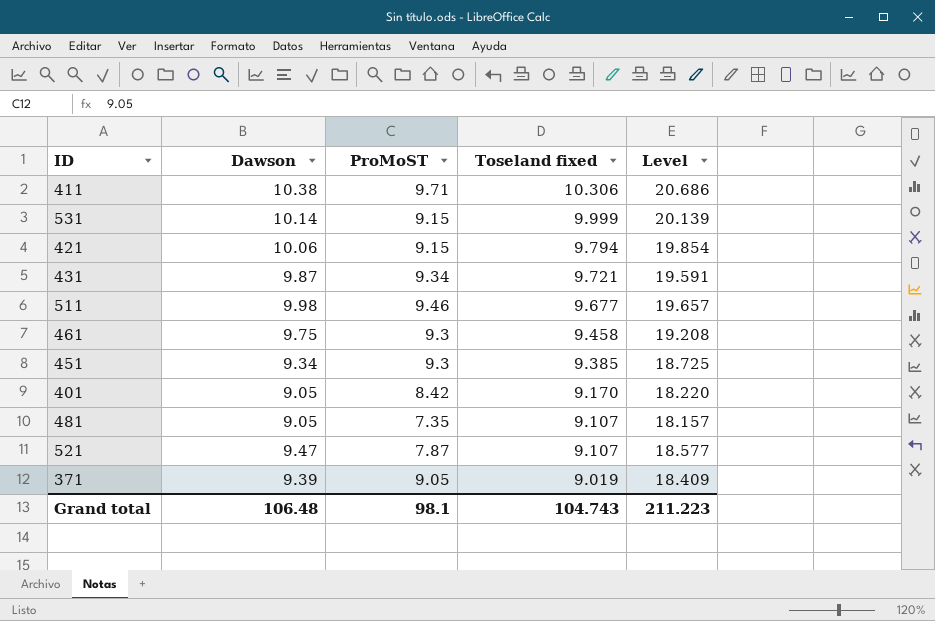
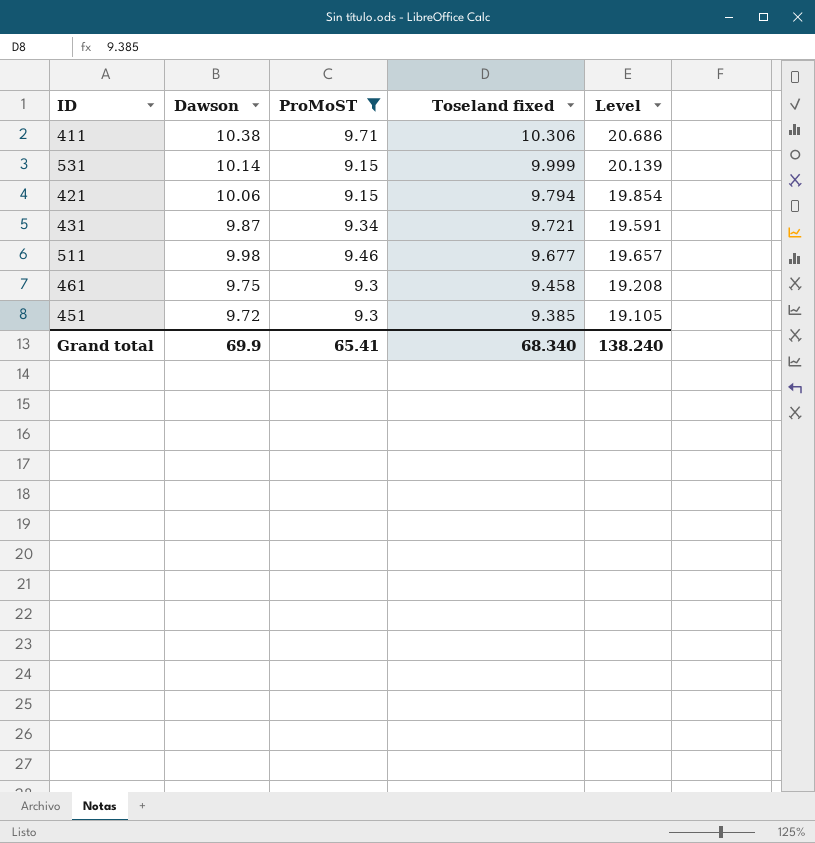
filter: none -> ProMoST >= 9.15
451 | Dawson: 9.34 -> 9.72
451 | Level: 18.725 -> 19.105
Grand total | Dawson: 106.48 -> 69.9
Grand total | ProMoST: 98.1 -> 65.41
Grand total | Toseland fixed: 104.743 -> 68.340
Grand total | Level: 211.223 -> 138.240

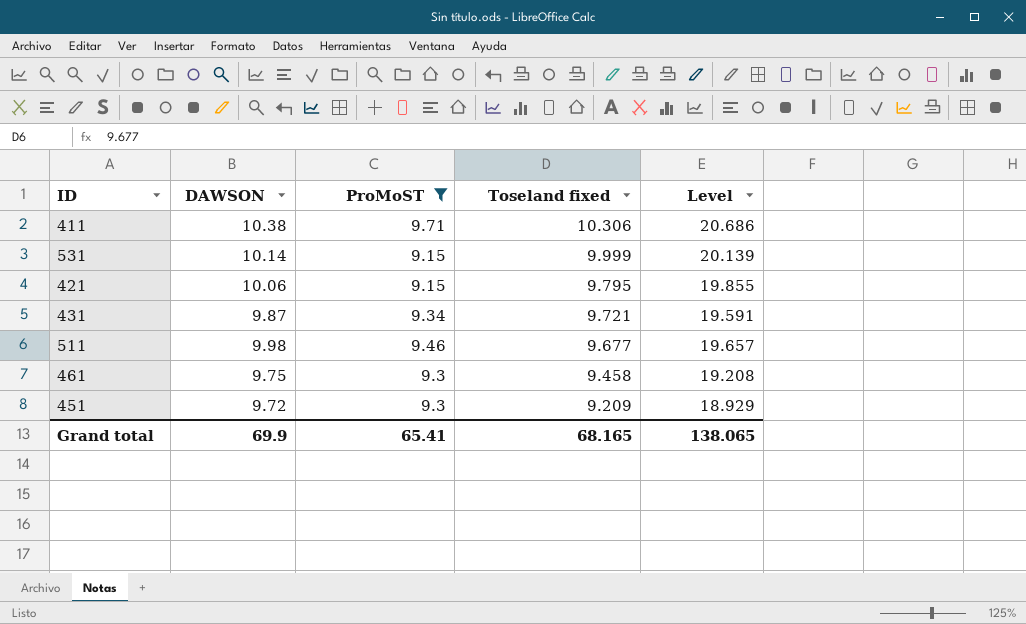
column name: Dawson -> DAWSON
421 | Toseland fixed: 9.794 -> 9.795
421 | Level: 19.854 -> 19.855
451 | Toseland fixed: 9.385 -> 9.209
451 | Level: 19.105 -> 18.929
Grand total | Toseland fixed: 68.340 -> 68.165
Grand total | Level: 138.240 -> 138.065

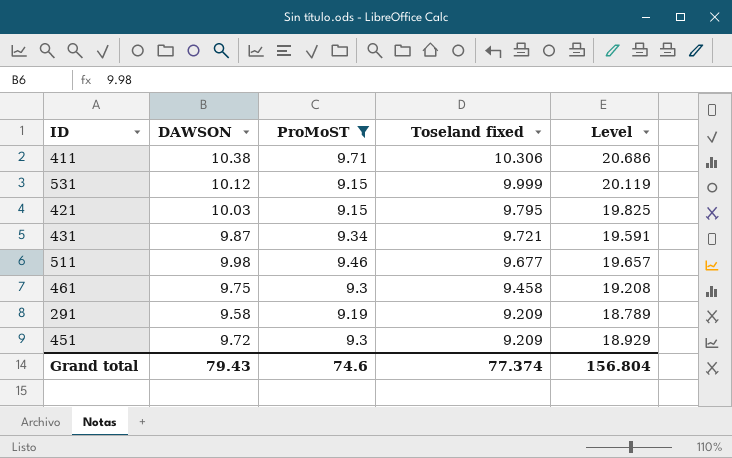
531 | DAWSON: 10.14 -> 10.12
531 | Level: 20.139 -> 20.119
421 | DAWSON: 10.06 -> 10.03
421 | Level: 19.855 -> 19.825
row 291: none -> 9.58 | 9.19 | 9.209 | 18.789
Grand total | DAWSON: 69.9 -> 79.43
Grand total | ProMoST: 65.41 -> 74.6
Grand total | Toseland fixed: 68.165 -> 77.374
Grand total | Level: 138.065 -> 156.804

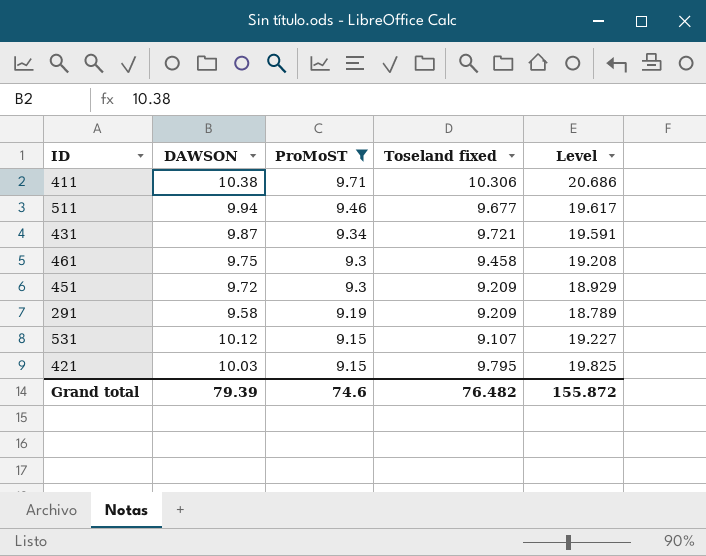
row order: Toseland fixed descending -> ProMoST descending
511 | DAWSON: 9.98 -> 9.94
511 | Level: 19.657 -> 19.617
531 | Toseland fixed: 9.999 -> 9.107
531 | Level: 20.119 -> 19.227
Grand total | DAWSON: 79.43 -> 79.39
Grand total | Toseland fixed: 77.374 -> 76.482
Grand total | Level: 156.804 -> 155.872

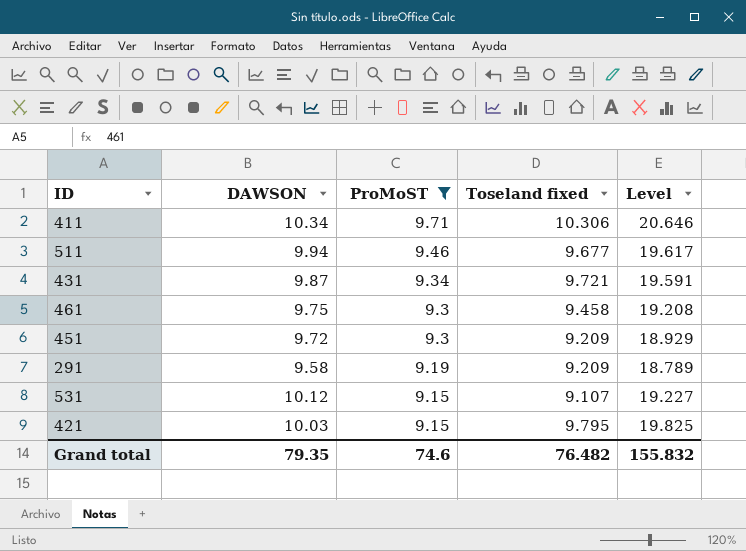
411 | DAWSON: 10.38 -> 10.34
411 | Level: 20.686 -> 20.646
Grand total | DAWSON: 79.39 -> 79.35
Grand total | Level: 155.872 -> 155.832

